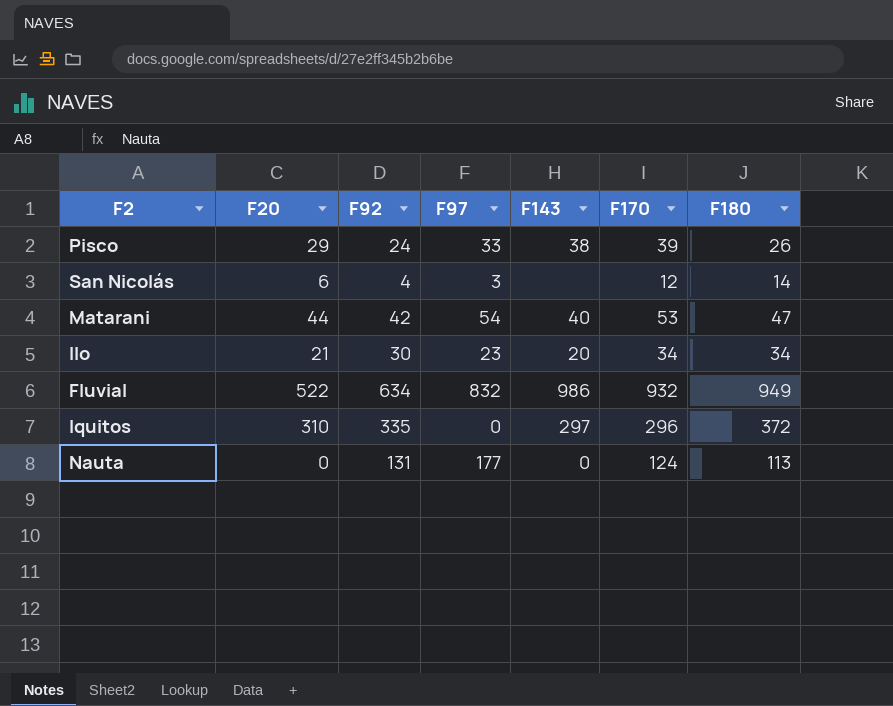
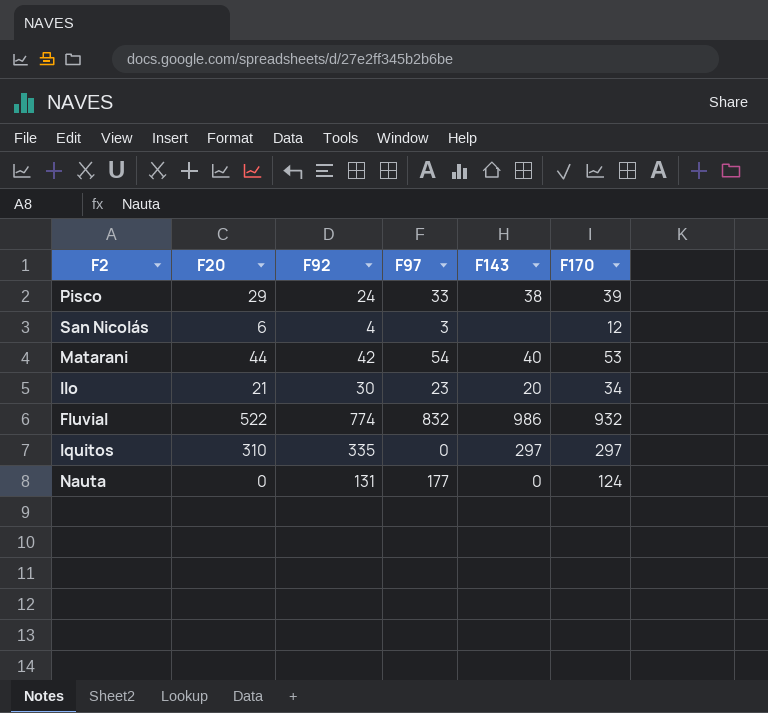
column F180 | position: 7 -> none
Fluvial | F92: 634 -> 774
Iquitos | F170: 296 -> 297

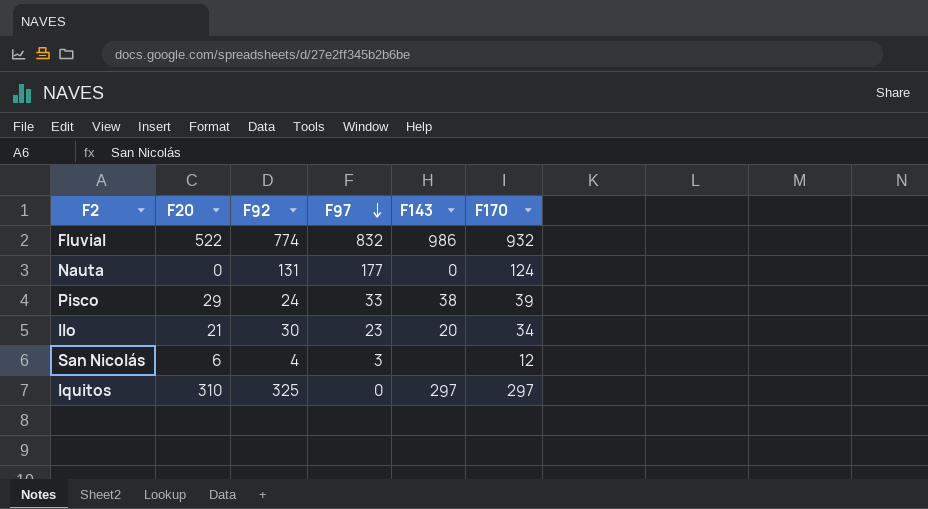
row order: none -> F97 descending
row Matarani: 44 | 42 | 54 | 40 | 53 -> none
Iquitos | F92: 335 -> 325

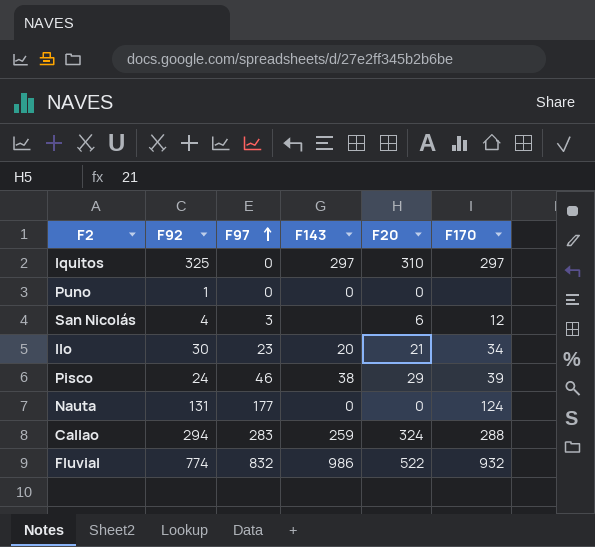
row order: F97 descending -> F97 ascending
column F20 | position: 2 -> 5
row Puno: none -> 1 | 0 | 0 | 0 | none
Pisco | F97: 33 -> 46
row Callao: none -> 294 | 283 | 259 | 324 | 288

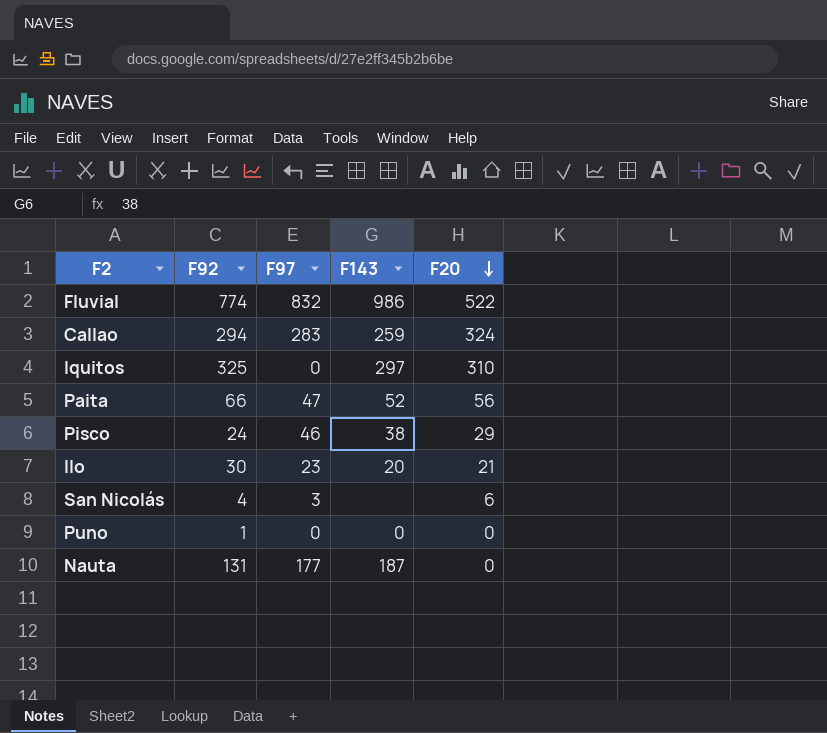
row order: F97 ascending -> F20 descending
column F170 | position: 6 -> none
row Paita: none -> 66 | 47 | 52 | 56
Nauta | F143: 0 -> 187

